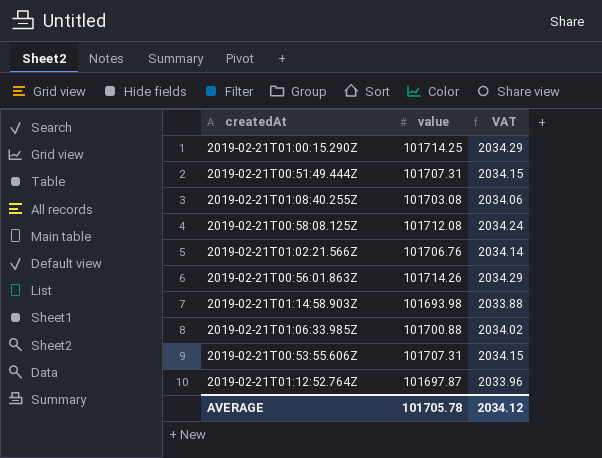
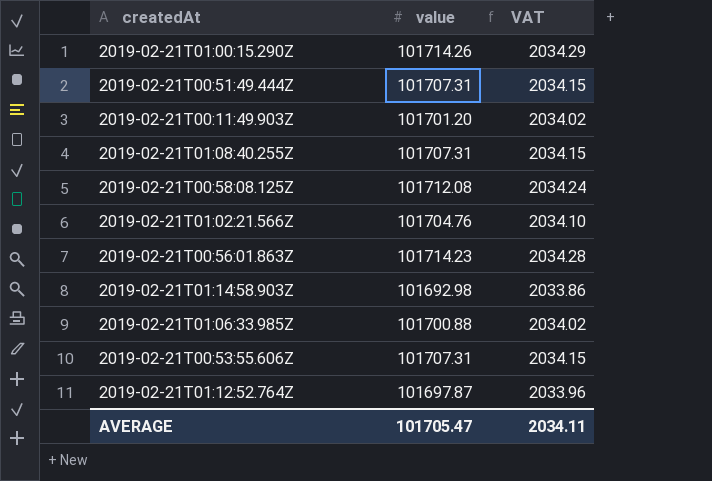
2019-02-21T01:00:15.290Z | value: 101714.25 -> 101714.26
row 2019-02-21T00:11:49.903Z: none -> 101701.20 | 2034.02
2019-02-21T01:08:40.255Z | value: 101703.08 -> 101707.31
2019-02-21T01:08:40.255Z | VAT: 2034.06 -> 2034.15
2019-02-21T01:02:21.566Z | value: 101706.76 -> 101704.76
2019-02-21T01:02:21.566Z | VAT: 2034.14 -> 2034.10
2019-02-21T00:56:01.863Z | value: 101714.26 -> 101714.23
2019-02-21T00:56:01.863Z | VAT: 2034.29 -> 2034.28
2019-02-21T01:14:58.903Z | value: 101693.98 -> 101692.98
2019-02-21T01:14:58.903Z | VAT: 2033.88 -> 2033.86
AVERAGE | value: 101705.78 -> 101705.47
AVERAGE | VAT: 2034.12 -> 2034.11

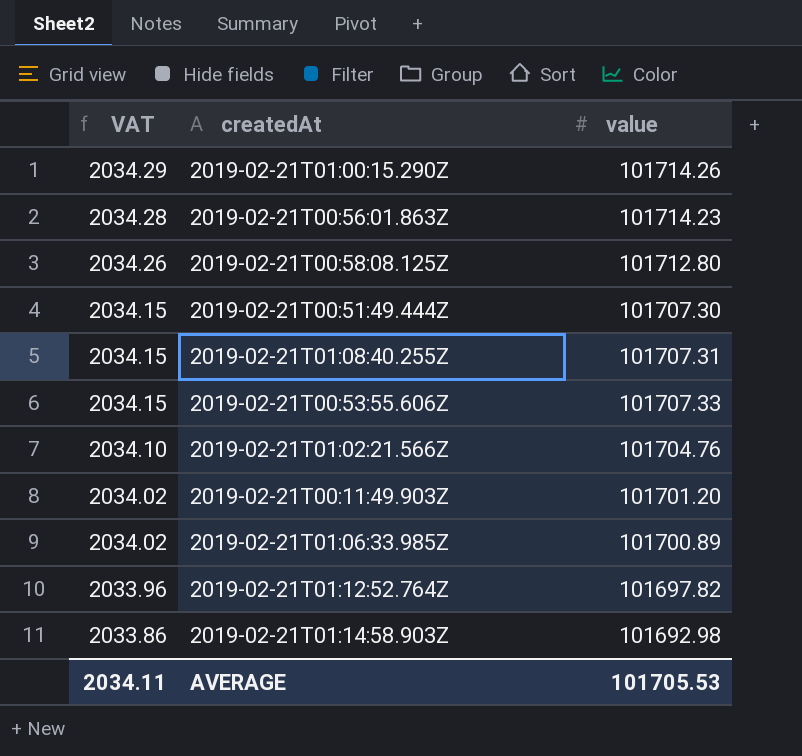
row order: none -> VAT descending
column VAT | position: 3 -> 1
2019-02-21T00:58:08.125Z | VAT: 2034.24 -> 2034.26
2019-02-21T00:58:08.125Z | value: 101712.08 -> 101712.80
2019-02-21T00:51:49.444Z | value: 101707.31 -> 101707.30
2019-02-21T00:53:55.606Z | value: 101707.31 -> 101707.33
2019-02-21T01:06:33.985Z | value: 101700.88 -> 101700.89
2019-02-21T01:12:52.764Z | value: 101697.87 -> 101697.82
AVERAGE | value: 101705.47 -> 101705.53

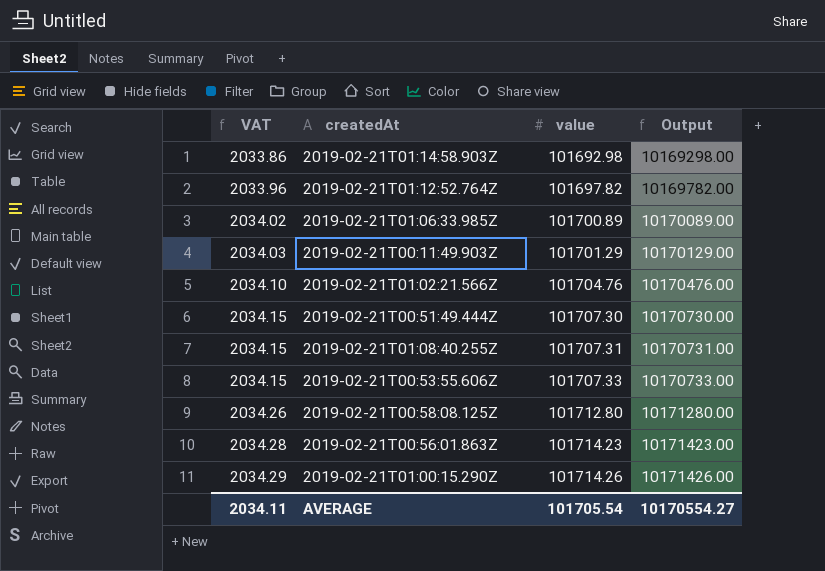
row order: VAT descending -> VAT ascending
column Output | formula: none -> [value] * 100
2019-02-21T00:11:49.903Z | VAT: 2034.02 -> 2034.03
2019-02-21T00:11:49.903Z | value: 101701.20 -> 101701.29
AVERAGE | value: 101705.53 -> 101705.54

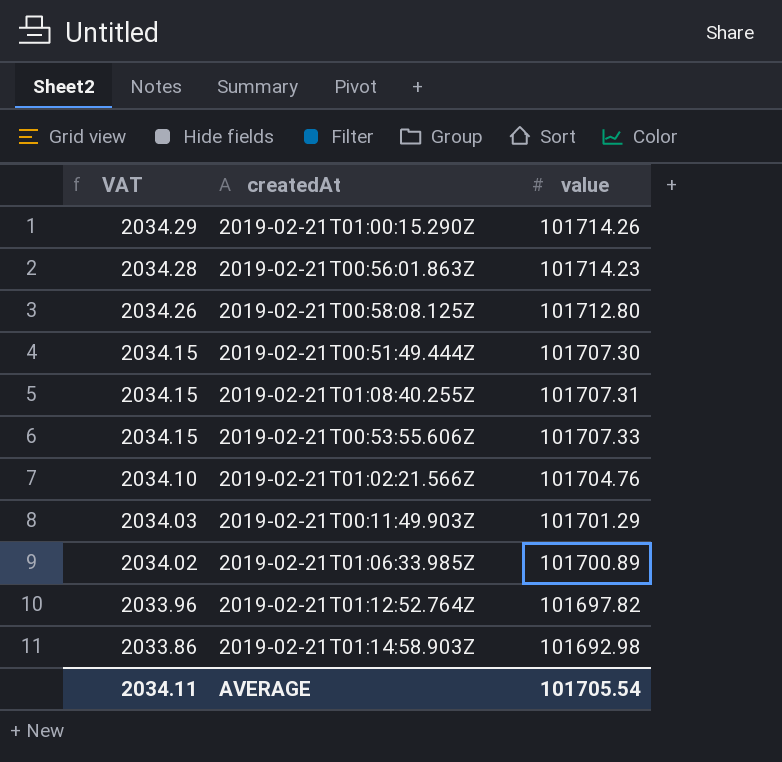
row order: VAT ascending -> VAT descending
column Output | formula: [value] * 100 -> none

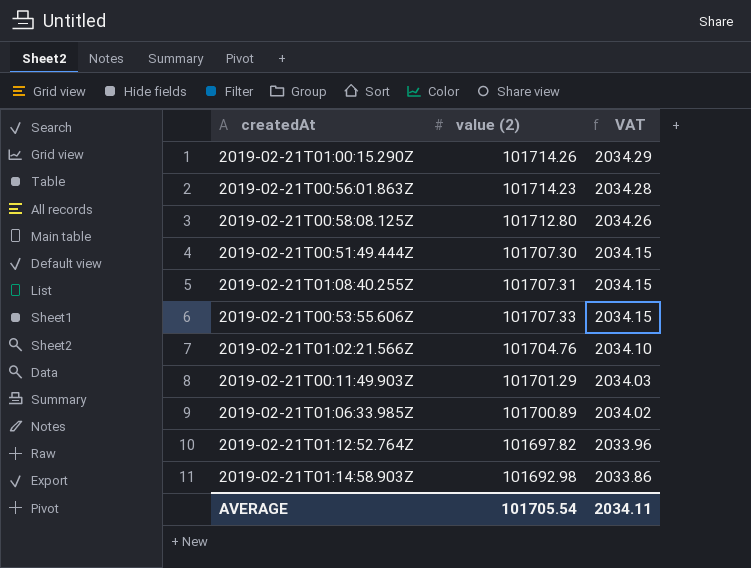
column name: value -> value (2)
column VAT | position: 1 -> 3

